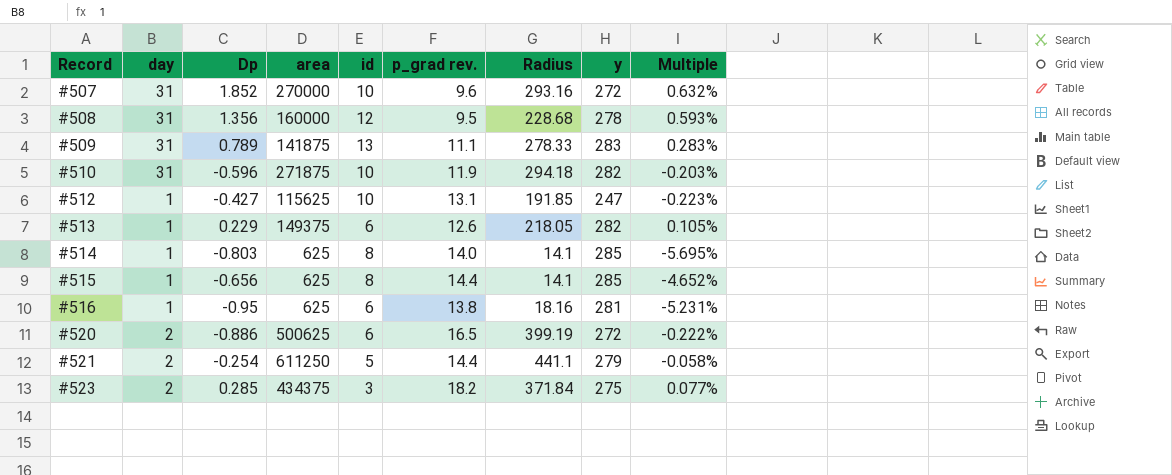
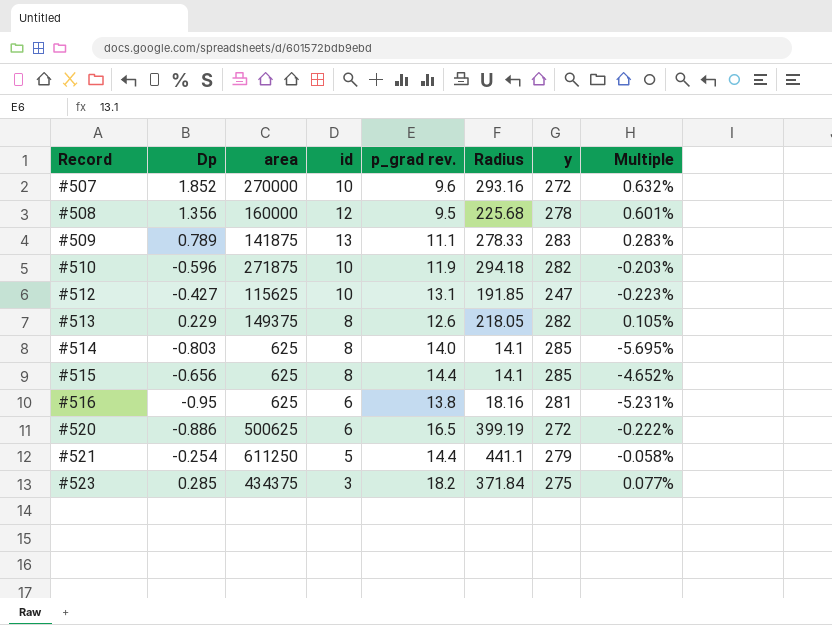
column day | position: 2 -> none
#508 | Radius: 228.68 -> 225.68
#508 | Multiple: 0.593% -> 0.601%
#513 | id: 6 -> 8

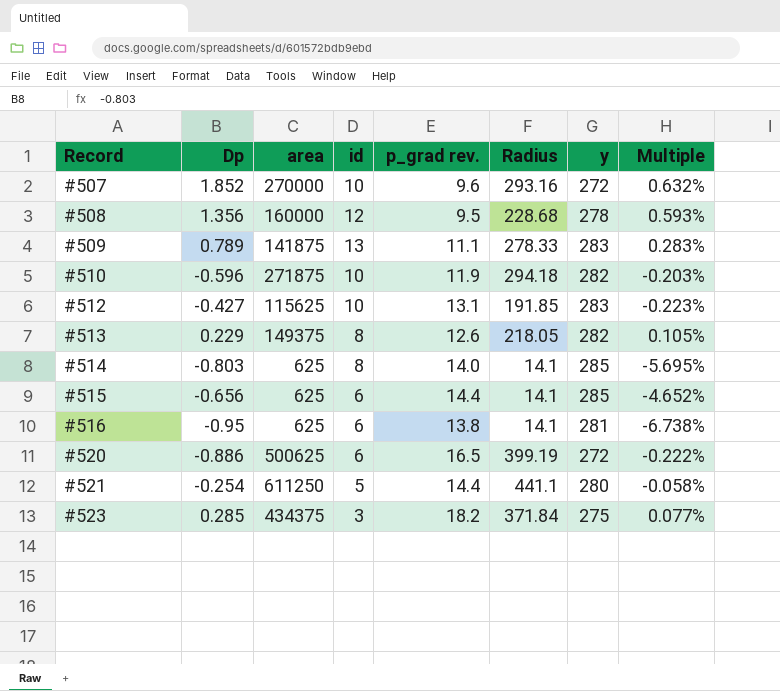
#508 | Radius: 225.68 -> 228.68
#508 | Multiple: 0.601% -> 0.593%
#512 | y: 247 -> 283
#515 | id: 8 -> 6
#516 | Radius: 18.16 -> 14.1
#516 | Multiple: -5.231% -> -6.738%
#521 | y: 279 -> 280

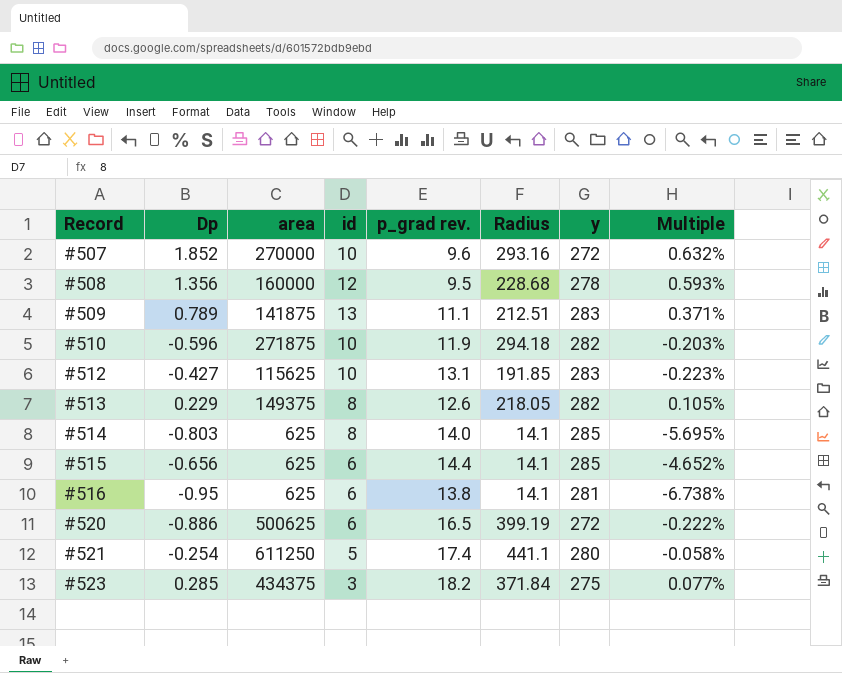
#509 | Radius: 278.33 -> 212.51
#509 | Multiple: 0.283% -> 0.371%
#521 | p_grad rev.: 14.4 -> 17.4

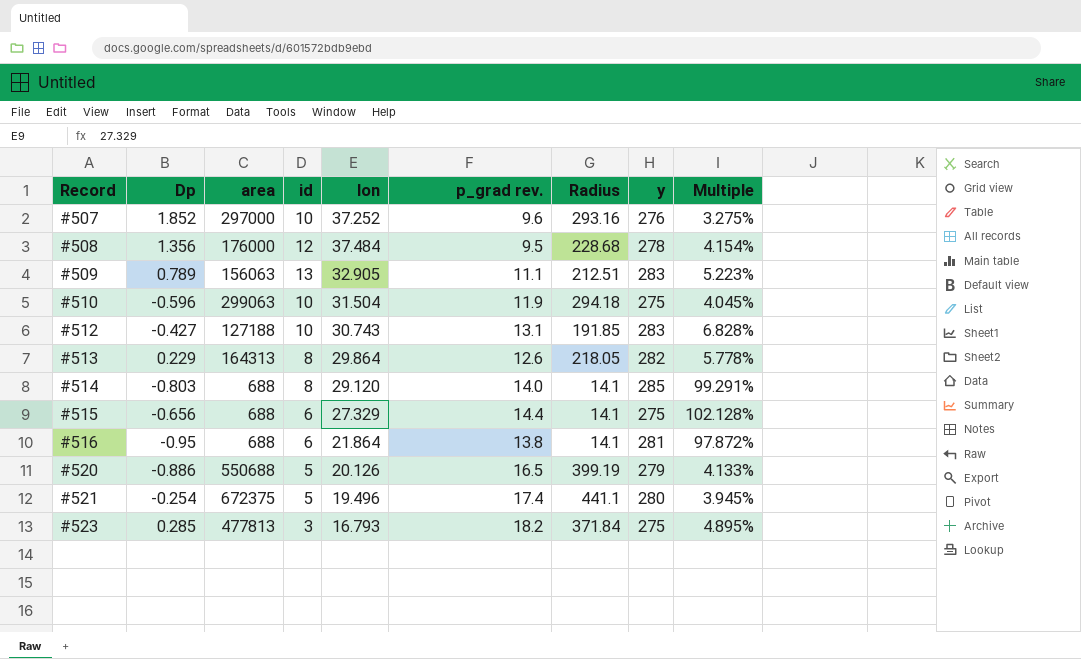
column lon | position: none -> 5
column Multiple | formula: [Dp] / [Radius] -> [p_grad rev.] / [Radius]
#507 | area: 270000 -> 297000
#507 | y: 272 -> 276
#508 | area: 160000 -> 176000
#509 | area: 141875 -> 156063
#510 | area: 271875 -> 299063
#510 | y: 282 -> 275
#512 | area: 115625 -> 127188
#513 | area: 149375 -> 164313
#514 | area: 625 -> 688
#515 | area: 625 -> 688
#515 | y: 285 -> 275
#516 | area: 625 -> 688
#520 | area: 500625 -> 550688
#520 | id: 6 -> 5
#520 | y: 272 -> 279
#521 | area: 611250 -> 672375
#523 | area: 434375 -> 477813

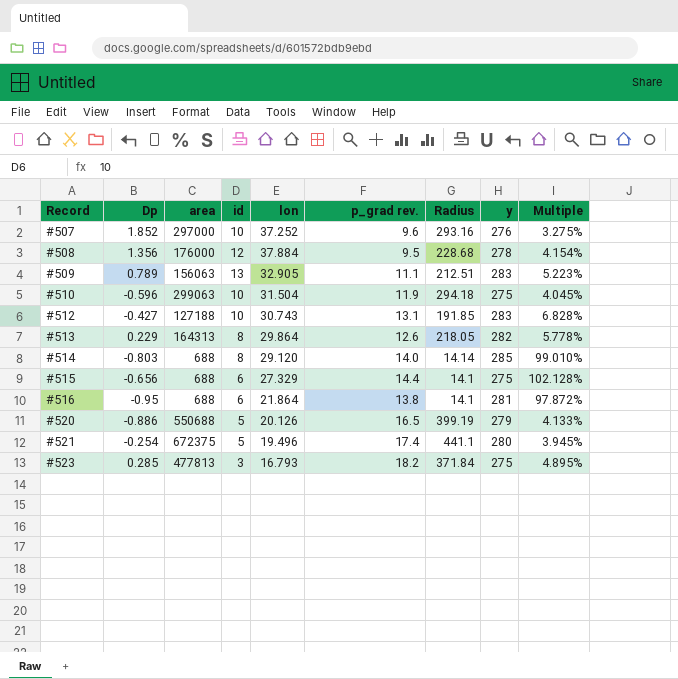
#508 | lon: 37.484 -> 37.884
#514 | Radius: 14.1 -> 14.14
#514 | Multiple: 99.291% -> 99.010%

